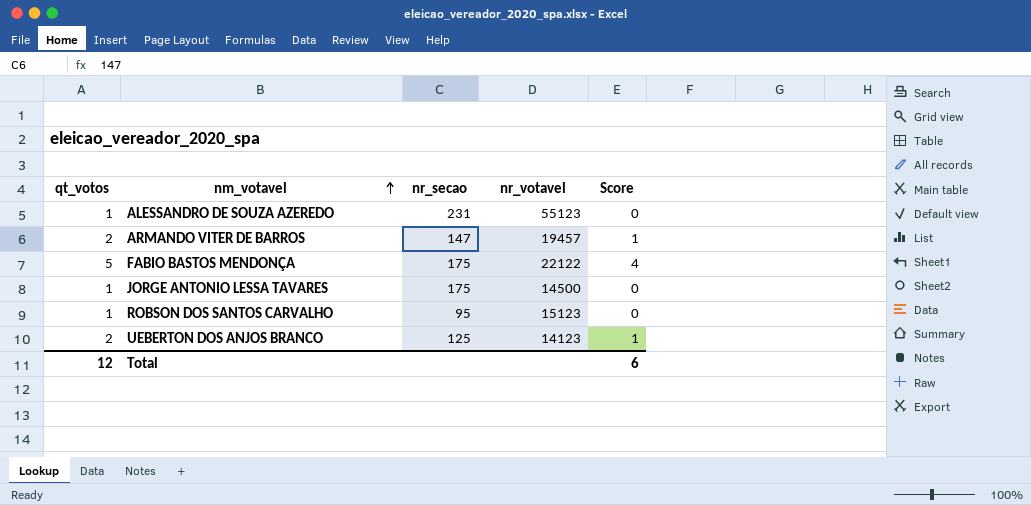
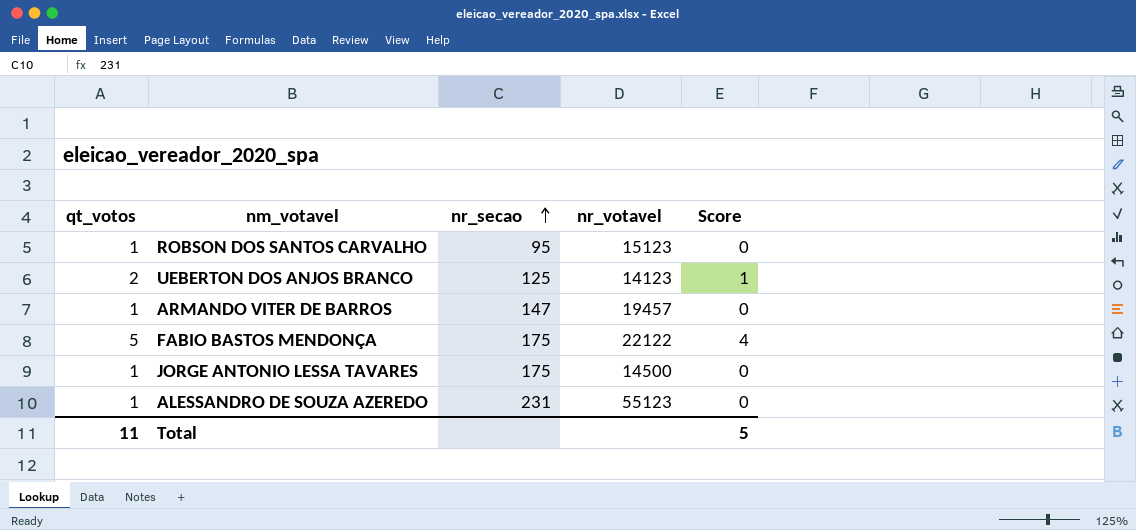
row order: nm_votavel ascending -> nr_secao ascending
ARMANDO VITER DE BARROS | qt_votos: 2 -> 1
ARMANDO VITER DE BARROS | Score: 1 -> 0
Total | qt_votos: 12 -> 11
Total | Score: 6 -> 5

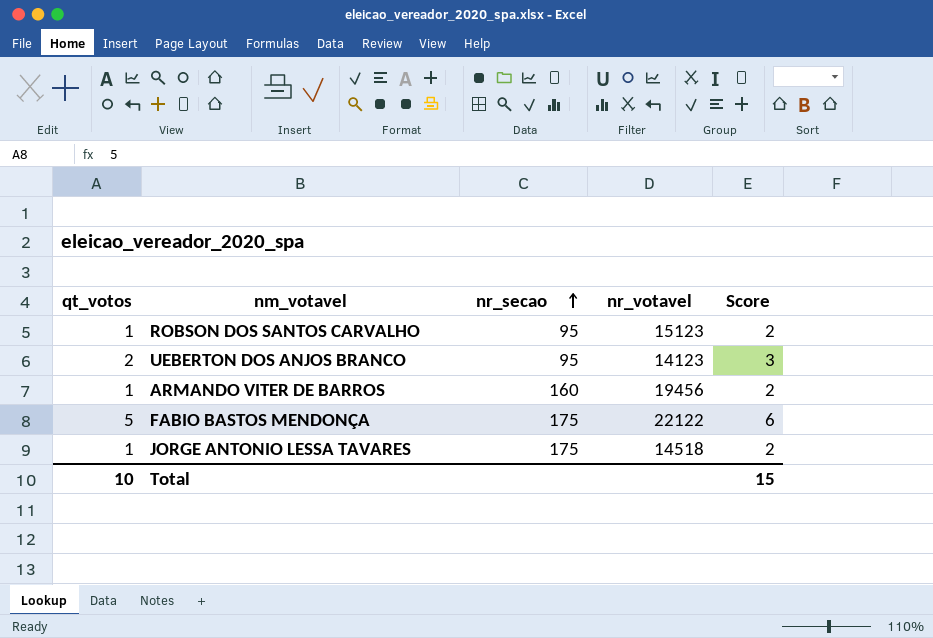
column Score | formula: [qt_votos] - 1 -> [qt_votos] + 1
row ALESSANDRO DE SOUZA AZEREDO: 1 | 231 | 55123 | 0 -> none
UEBERTON DOS ANJOS BRANCO | nr_secao: 125 -> 95
ARMANDO VITER DE BARROS | nr_secao: 147 -> 160
ARMANDO VITER DE BARROS | nr_votavel: 19457 -> 19456
JORGE ANTONIO LESSA TAVARES | nr_votavel: 14500 -> 14518
Total | qt_votos: 11 -> 10
Total | Score: 5 -> 15

